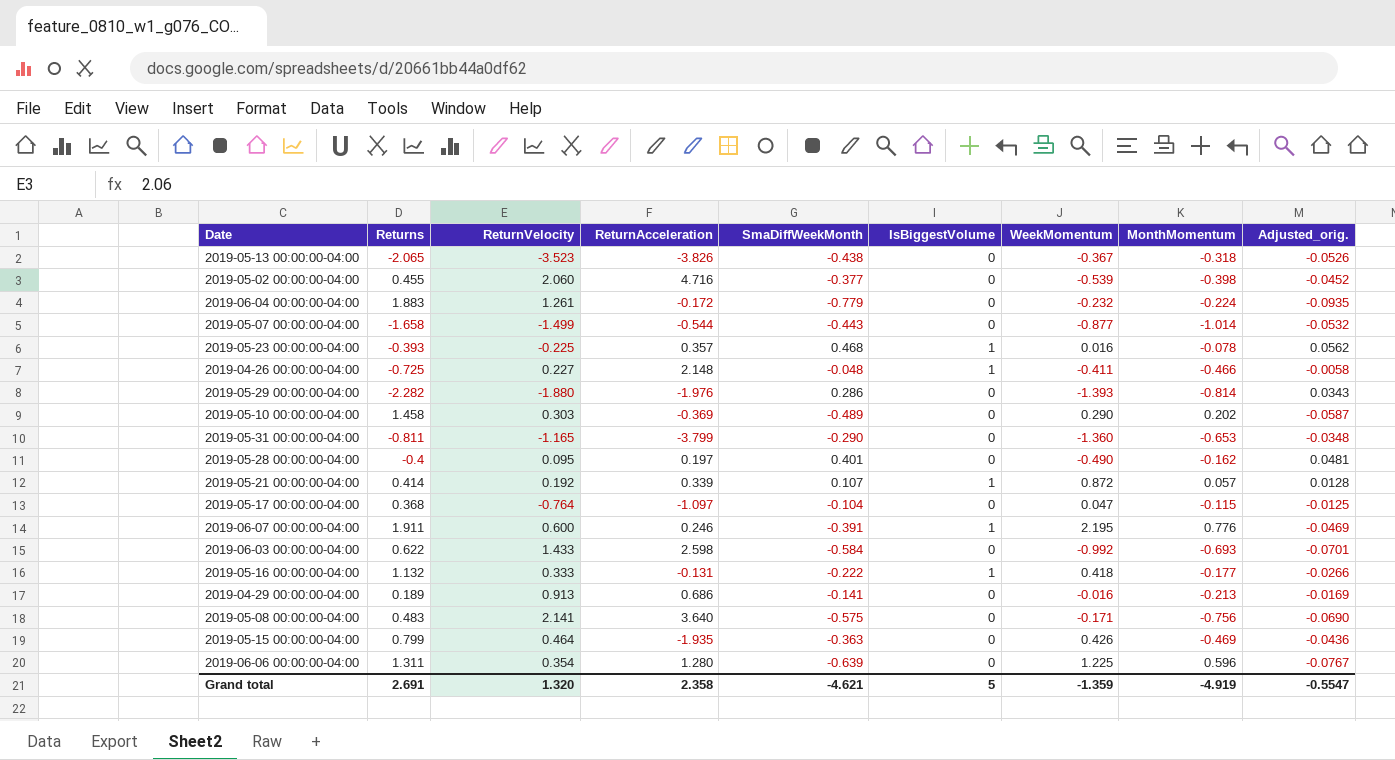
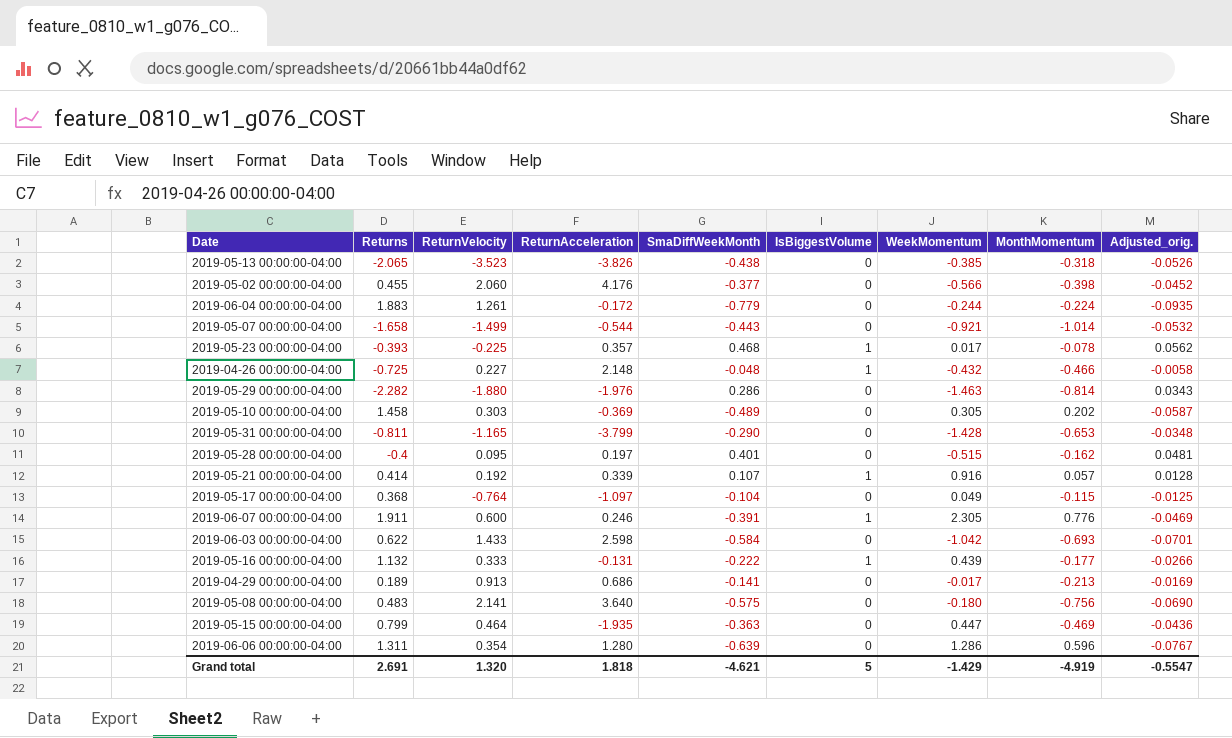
2019-05-13 00:00:00-04:00 | WeekMomentum: -0.367 -> -0.385
2019-05-02 00:00:00-04:00 | ReturnAcceleration: 4.716 -> 4.176
2019-05-02 00:00:00-04:00 | WeekMomentum: -0.539 -> -0.566
2019-06-04 00:00:00-04:00 | WeekMomentum: -0.232 -> -0.244
2019-05-07 00:00:00-04:00 | WeekMomentum: -0.877 -> -0.921
2019-05-23 00:00:00-04:00 | WeekMomentum: 0.016 -> 0.017
2019-04-26 00:00:00-04:00 | WeekMomentum: -0.411 -> -0.432
2019-05-29 00:00:00-04:00 | WeekMomentum: -1.393 -> -1.463
2019-05-10 00:00:00-04:00 | WeekMomentum: 0.290 -> 0.305
2019-05-31 00:00:00-04:00 | WeekMomentum: -1.360 -> -1.428
2019-05-28 00:00:00-04:00 | WeekMomentum: -0.490 -> -0.515
2019-05-21 00:00:00-04:00 | WeekMomentum: 0.872 -> 0.916
2019-05-17 00:00:00-04:00 | WeekMomentum: 0.047 -> 0.049
2019-06-07 00:00:00-04:00 | WeekMomentum: 2.195 -> 2.305
2019-06-03 00:00:00-04:00 | WeekMomentum: -0.992 -> -1.042
2019-05-16 00:00:00-04:00 | WeekMomentum: 0.418 -> 0.439
2019-04-29 00:00:00-04:00 | WeekMomentum: -0.016 -> -0.017
2019-05-08 00:00:00-04:00 | WeekMomentum: -0.171 -> -0.180
2019-05-15 00:00:00-04:00 | WeekMomentum: 0.426 -> 0.447
2019-06-06 00:00:00-04:00 | WeekMomentum: 1.225 -> 1.286
Grand total | ReturnAcceleration: 2.358 -> 1.818
Grand total | WeekMomentum: -1.359 -> -1.429

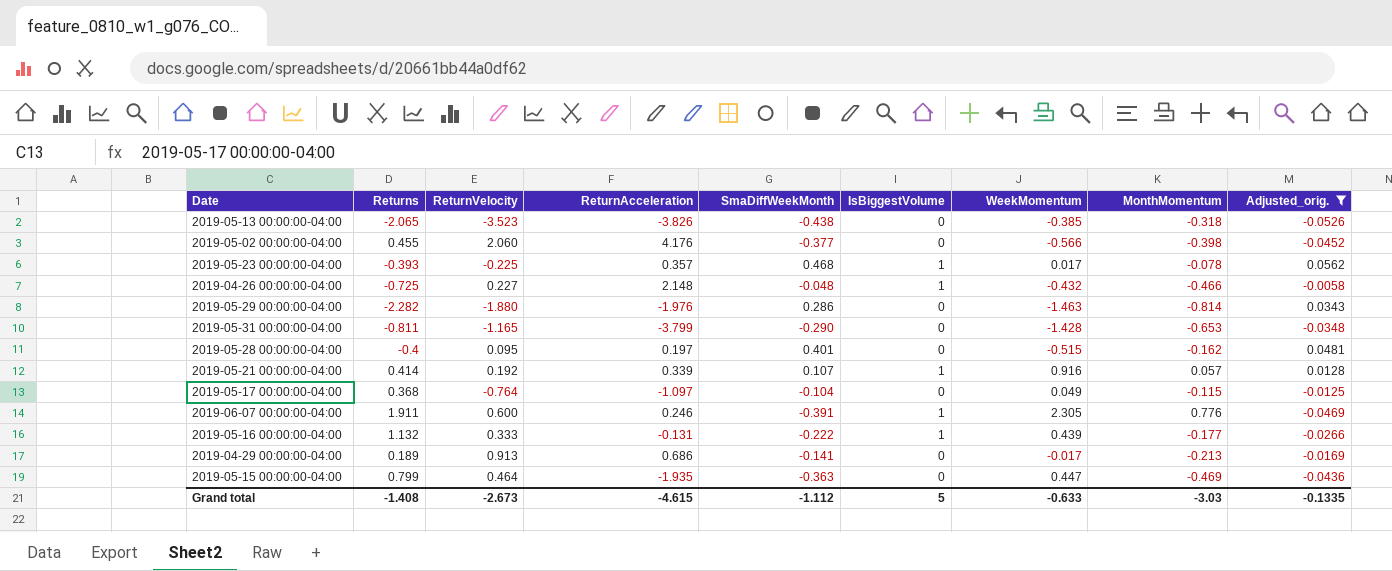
filter: none -> Adjusted_orig. >= -0.0526
Grand total | Returns: 2.691 -> -1.408
Grand total | ReturnVelocity: 1.320 -> -2.673
Grand total | ReturnAcceleration: 1.818 -> -4.615
Grand total | SmaDiffWeekMonth: -4.621 -> -1.112
Grand total | WeekMomentum: -1.429 -> -0.633
Grand total | MonthMomentum: -4.919 -> -3.03
Grand total | Adjusted_orig.: -0.5547 -> -0.1335

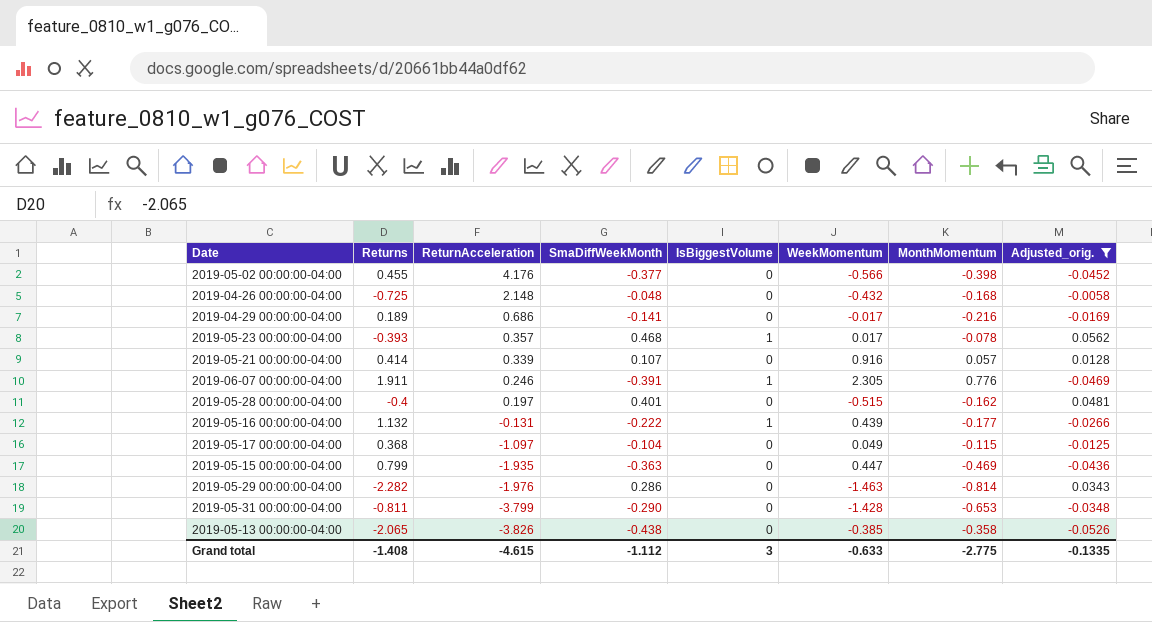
row order: none -> ReturnAcceleration descending
column ReturnVelocity | position: 3 -> none
2019-04-26 00:00:00-04:00 | IsBiggestVolume: 1 -> 0
2019-04-26 00:00:00-04:00 | MonthMomentum: -0.466 -> -0.168
2019-04-29 00:00:00-04:00 | MonthMomentum: -0.213 -> -0.216
2019-05-21 00:00:00-04:00 | IsBiggestVolume: 1 -> 0
2019-05-13 00:00:00-04:00 | MonthMomentum: -0.318 -> -0.358
Grand total | IsBiggestVolume: 5 -> 3
Grand total | MonthMomentum: -3.03 -> -2.775

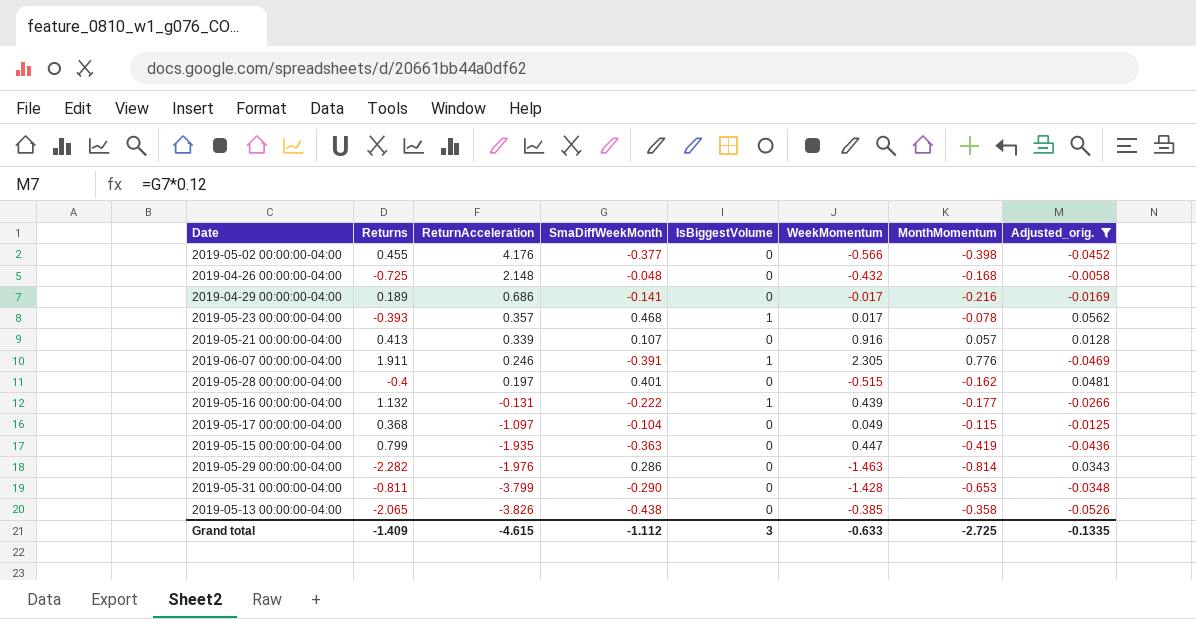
2019-05-21 00:00:00-04:00 | Returns: 0.414 -> 0.413
2019-05-15 00:00:00-04:00 | MonthMomentum: -0.469 -> -0.419
Grand total | Returns: -1.408 -> -1.409
Grand total | MonthMomentum: -2.775 -> -2.725

